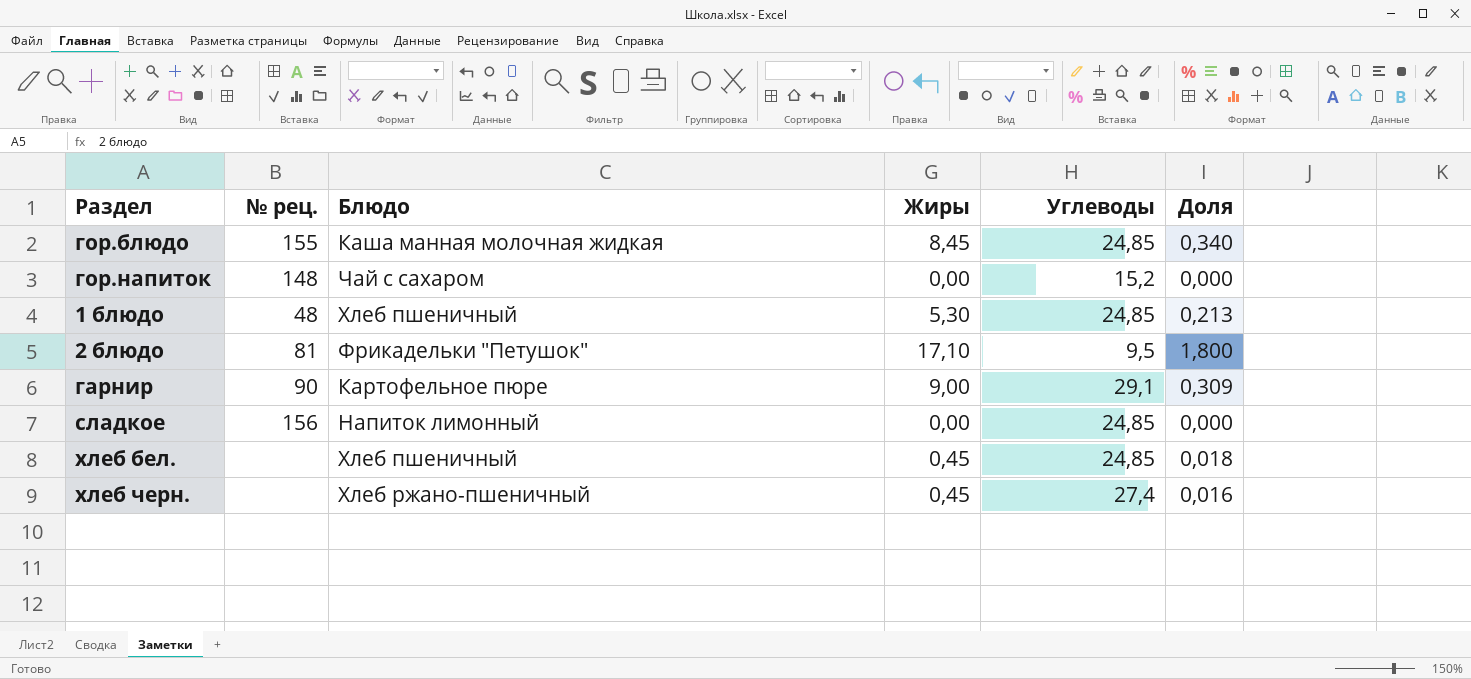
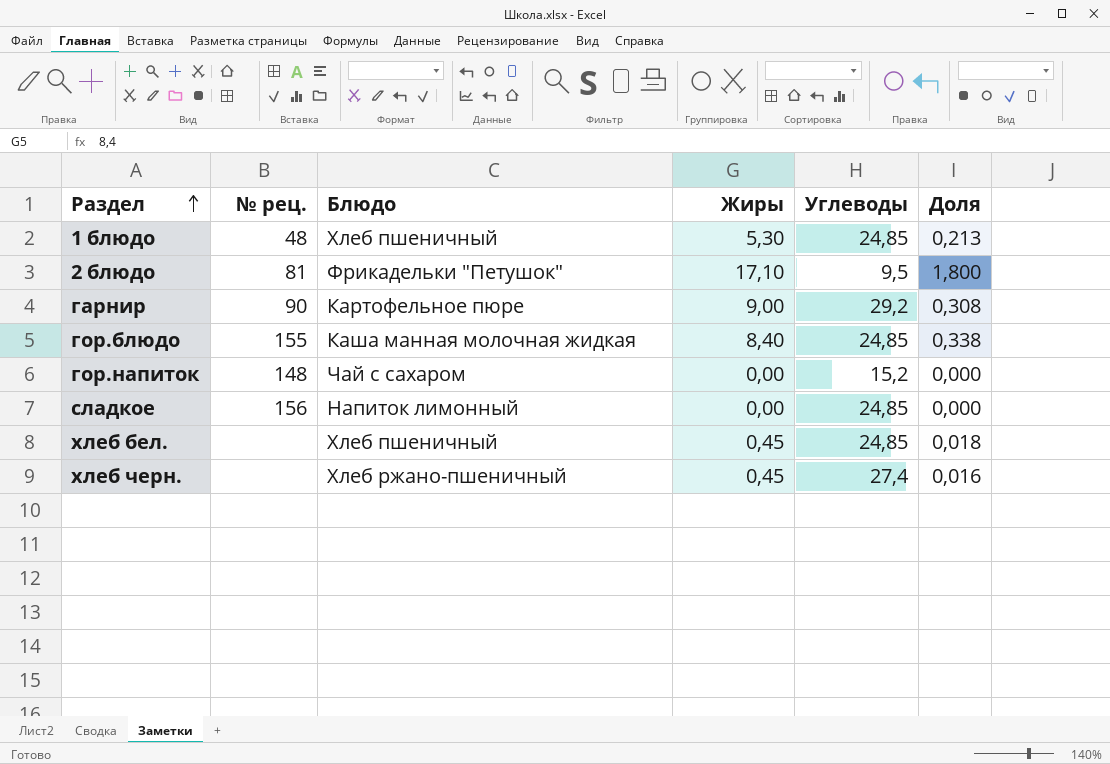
row order: none -> Раздел ascending
гарнир | Углеводы: 29,1 -> 29,2
гарнир | Доля: 0,309 -> 0,308
гор.блюдо | Жиры: 8,45 -> 8,40
гор.блюдо | Доля: 0,340 -> 0,338

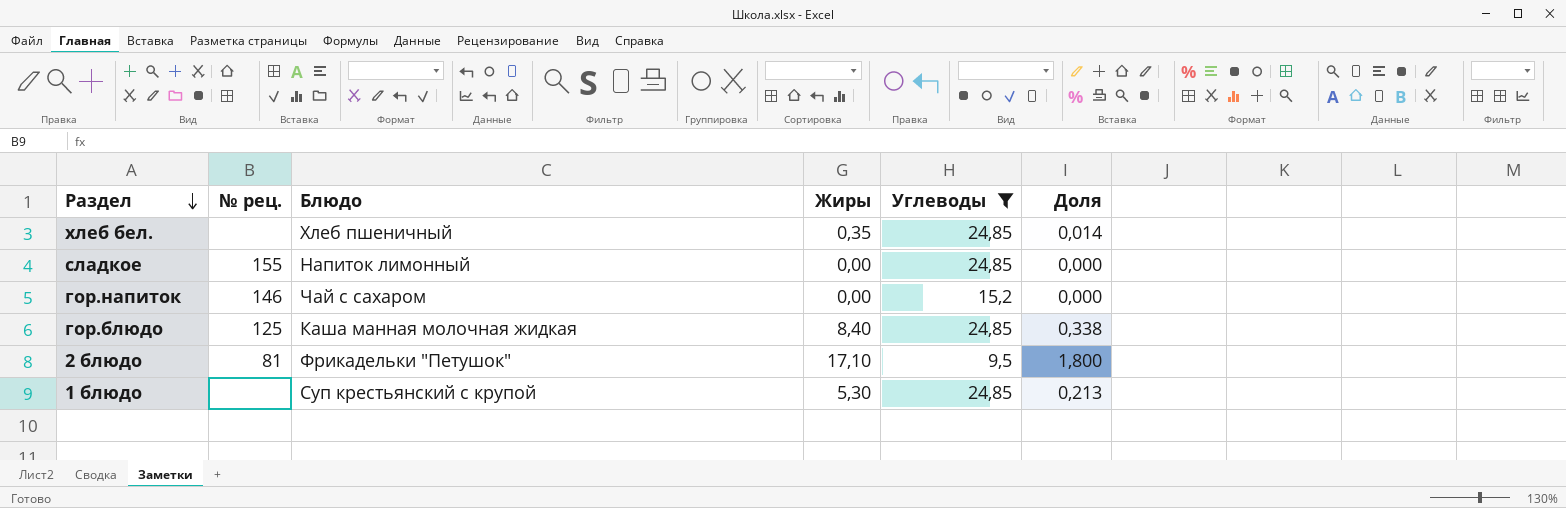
filter: none -> Углеводы <= 24,85
row order: Раздел ascending -> Раздел descending
хлеб бел. | Жиры: 0,45 -> 0,35
хлеб бел. | Доля: 0,018 -> 0,014
сладкое | № рец.: 156 -> 155
гор.напиток | № рец.: 148 -> 146
гор.блюдо | № рец.: 155 -> 125
1 блюдо | № рец.: 48 -> none
1 блюдо | Блюдо: Хлеб пшеничный -> Суп крестьянский с крупой

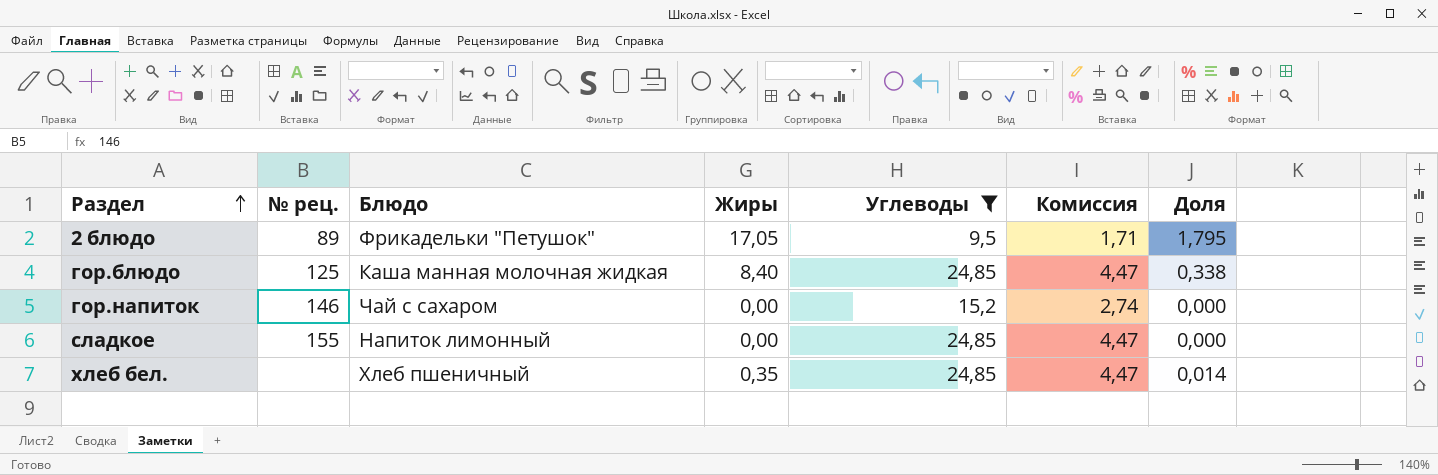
row order: Раздел descending -> Раздел ascending
column Комиссия | formula: none -> [Углеводы] * 0,18
row 1 блюдо: none | Суп крестьянский с крупой | 5,30 | 24,85 | 0,213 -> none
2 блюдо | № рец.: 81 -> 89
2 блюдо | Жиры: 17,10 -> 17,05
2 блюдо | Доля: 1,800 -> 1,795

